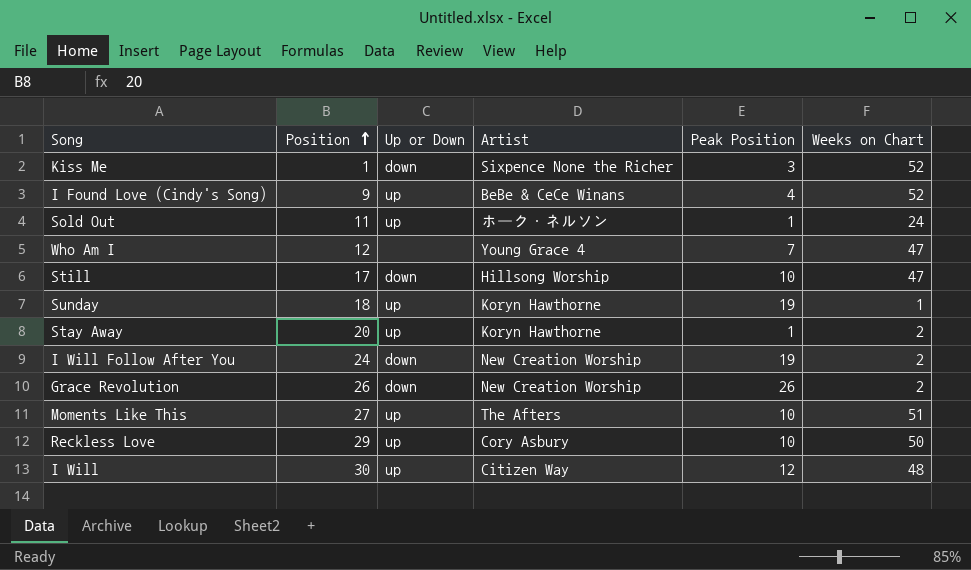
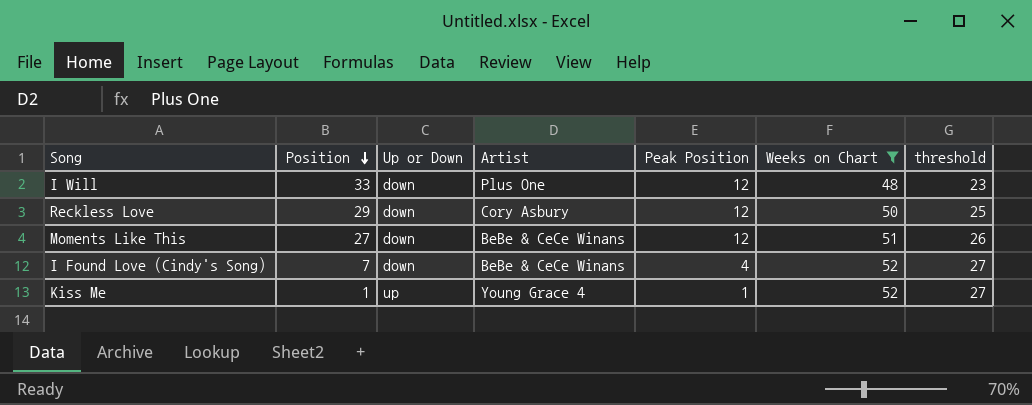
filter: none -> Weeks on Chart >= 48
row order: Position ascending -> Position descending
column threshold | formula: none -> [Weeks on Chart] - 25
I Will | Position: 30 -> 33
I Will | Up or Down: up -> down
I Will | Artist: Citizen Way -> Plus One
Reckless Love | Up or Down: up -> down
Reckless Love | Peak Position: 10 -> 12
Moments Like This | Up or Down: up -> down
Moments Like This | Artist: The Afters -> BeBe & CeCe Winans
Moments Like This | Peak Position: 10 -> 12
I Found Love (Cindy's Song) | Position: 9 -> 7
I Found Love (Cindy's Song) | Up or Down: up -> down
Kiss Me | Up or Down: down -> up
Kiss Me | Artist: Sixpence None the Richer -> Young Grace 4
Kiss Me | Peak Position: 3 -> 1

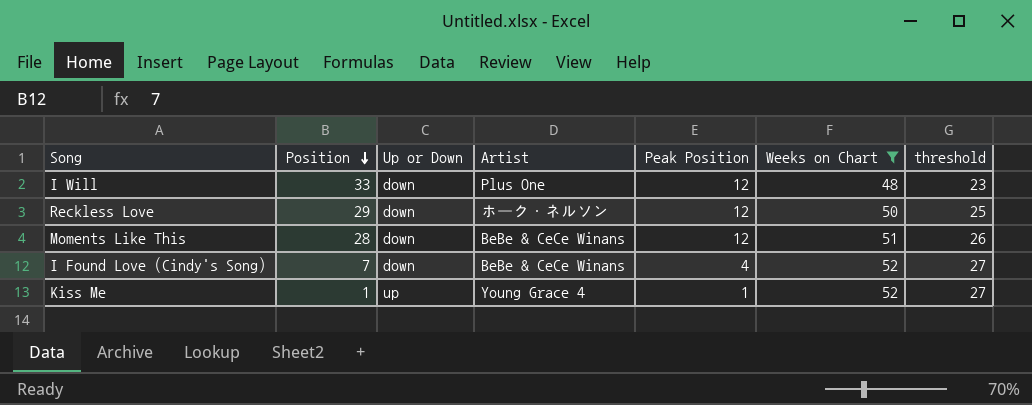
Reckless Love | Artist: Cory Asbury -> ホーク・ネルソン
Moments Like This | Position: 27 -> 28

